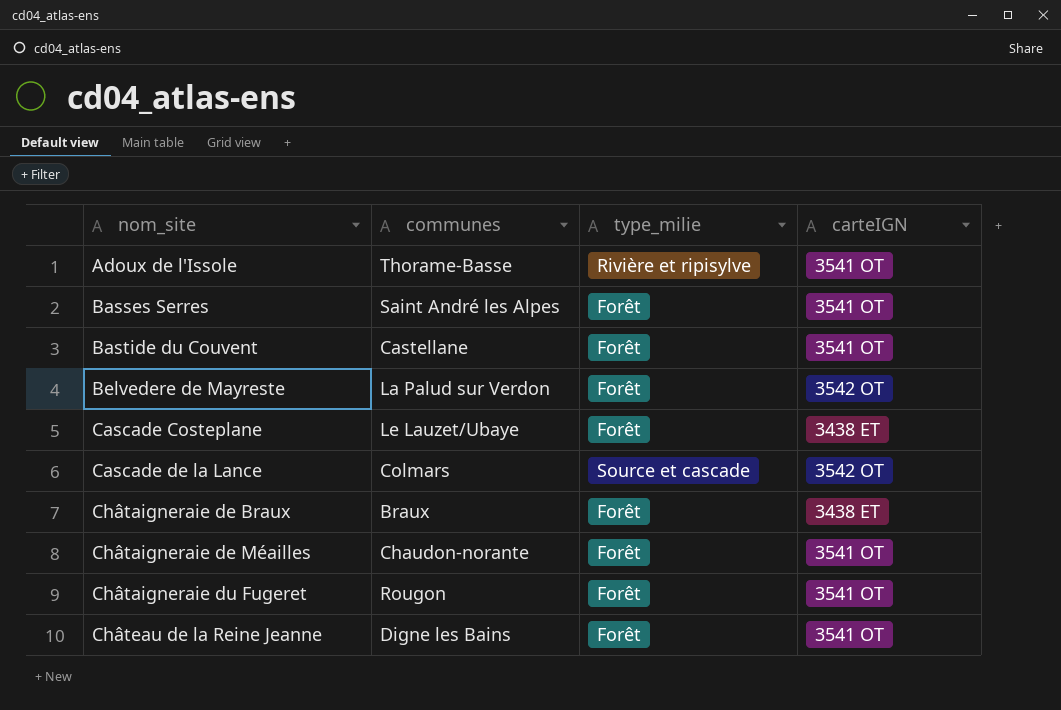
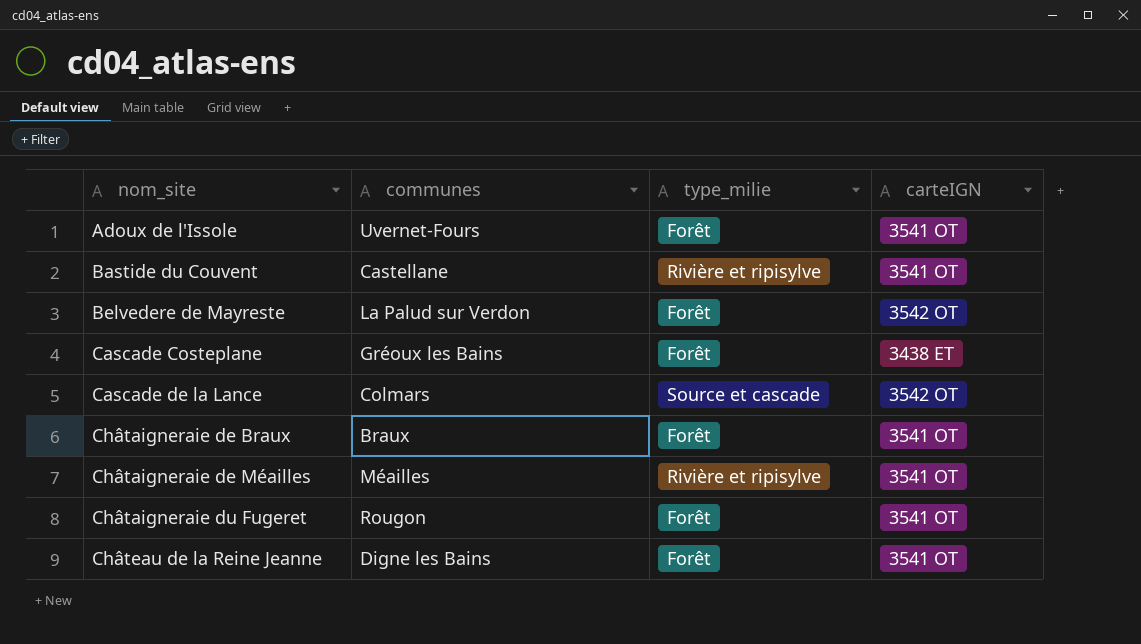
row Basses Serres: Saint André les Alpes | Forêt | 3541 OT -> none
Adoux de l'Issole | communes: Thorame-Basse -> Uvernet-Fours
Adoux de l'Issole | type_milie: Rivière et ripisylve -> Forêt
Bastide du Couvent | type_milie: Forêt -> Rivière et ripisylve
Cascade Costeplane | communes: Le Lauzet/Ubaye -> Gréoux les Bains
Châtaigneraie de Braux | carteIGN: 3438 ET -> 3541 OT
Châtaigneraie de Méailles | communes: Chaudon-norante -> Méailles
Châtaigneraie de Méailles | type_milie: Forêt -> Rivière et ripisylve

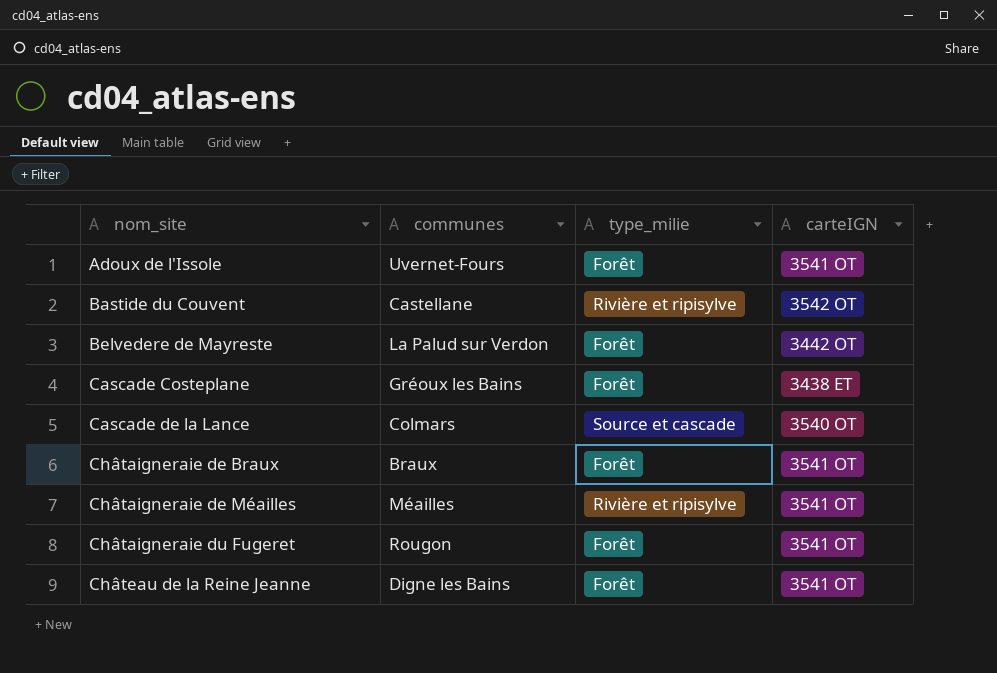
Bastide du Couvent | carteIGN: 3541 OT -> 3542 OT
Belvedere de Mayreste | carteIGN: 3542 OT -> 3442 OT
Cascade de la Lance | carteIGN: 3542 OT -> 3540 OT

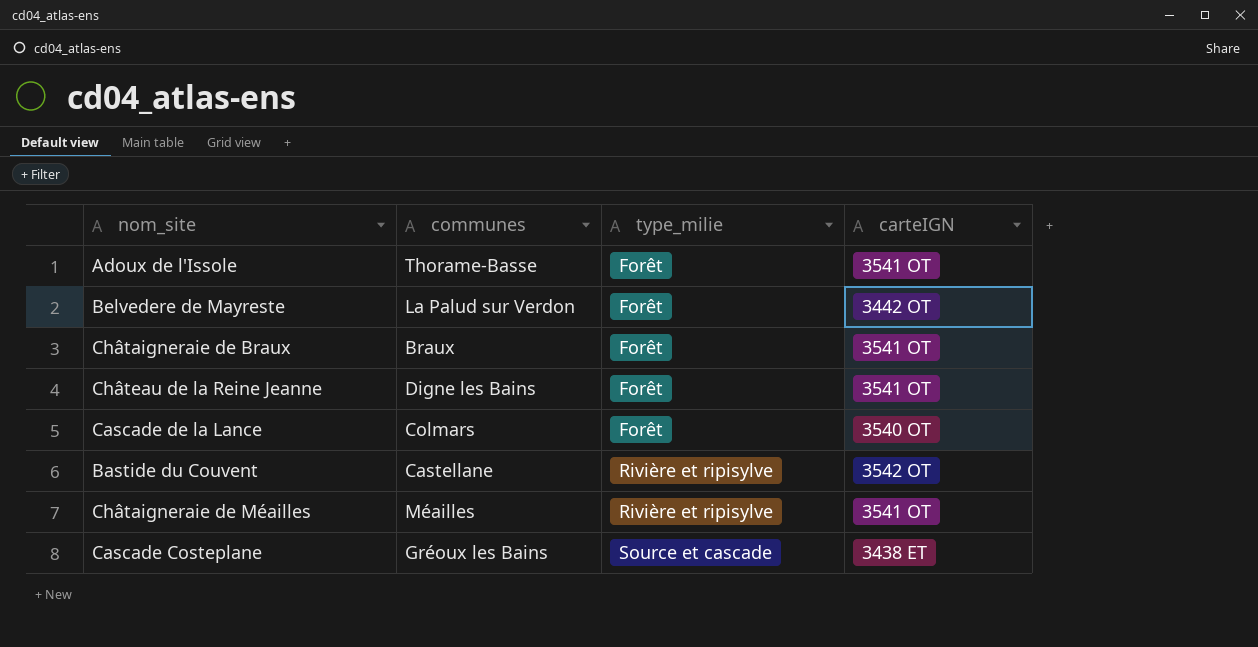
row order: nom_site ascending -> type_milie ascending
row Châtaigneraie du Fugeret: Rougon | Forêt | 3541 OT -> none
Adoux de l'Issole | communes: Uvernet-Fours -> Thorame-Basse
Cascade de la Lance | type_milie: Source et cascade -> Forêt
Cascade Costeplane | type_milie: Forêt -> Source et cascade

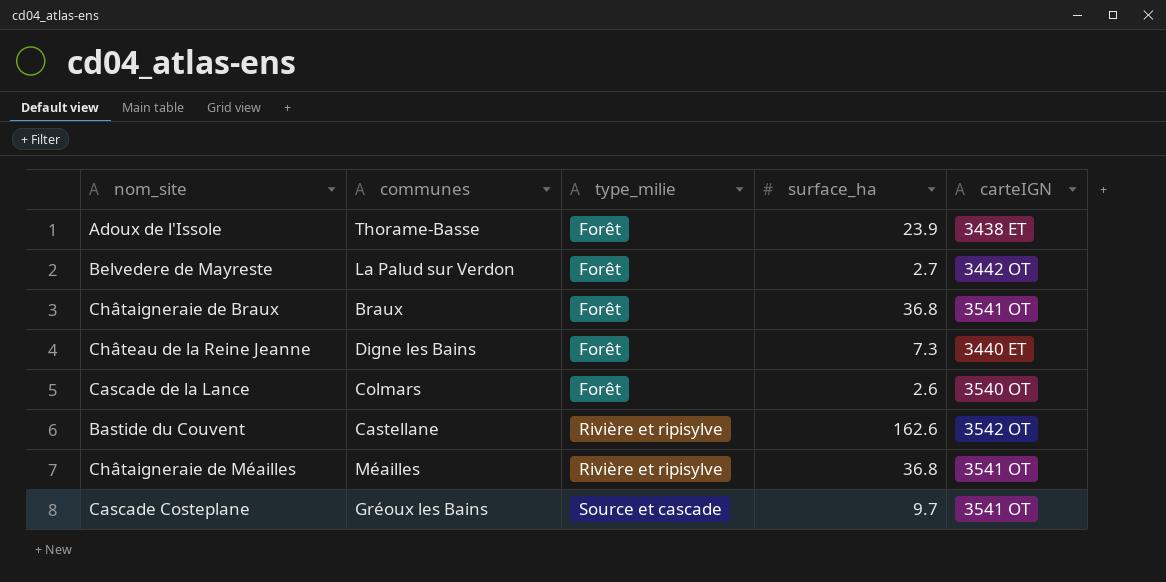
column surface_ha | position: none -> 4
Adoux de l'Issole | carteIGN: 3541 OT -> 3438 ET
Château de la Reine Jeanne | carteIGN: 3541 OT -> 3440 ET
Cascade Costeplane | carteIGN: 3438 ET -> 3541 OT

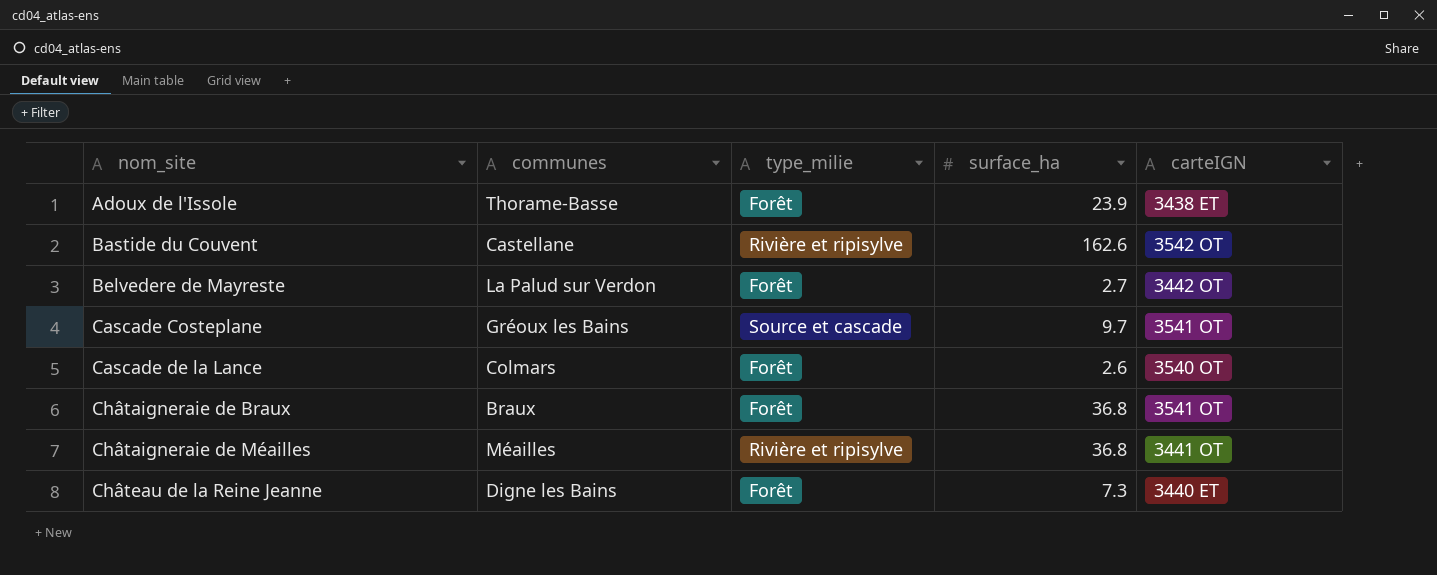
row order: type_milie ascending -> nom_site ascending
Châtaigneraie de Méailles | carteIGN: 3541 OT -> 3441 OT

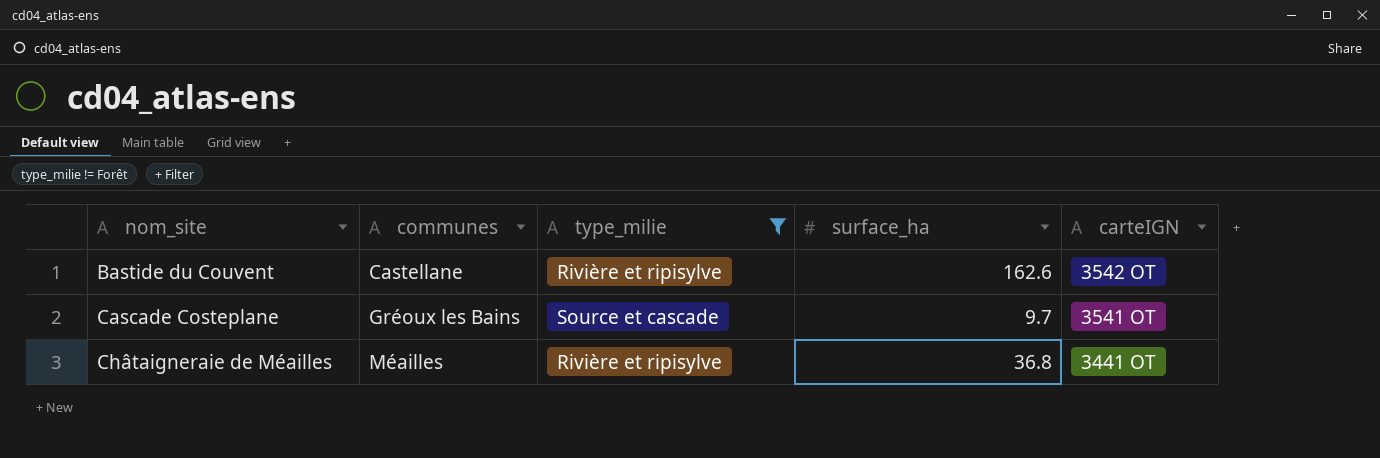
filter: none -> type_milie != Forêt

